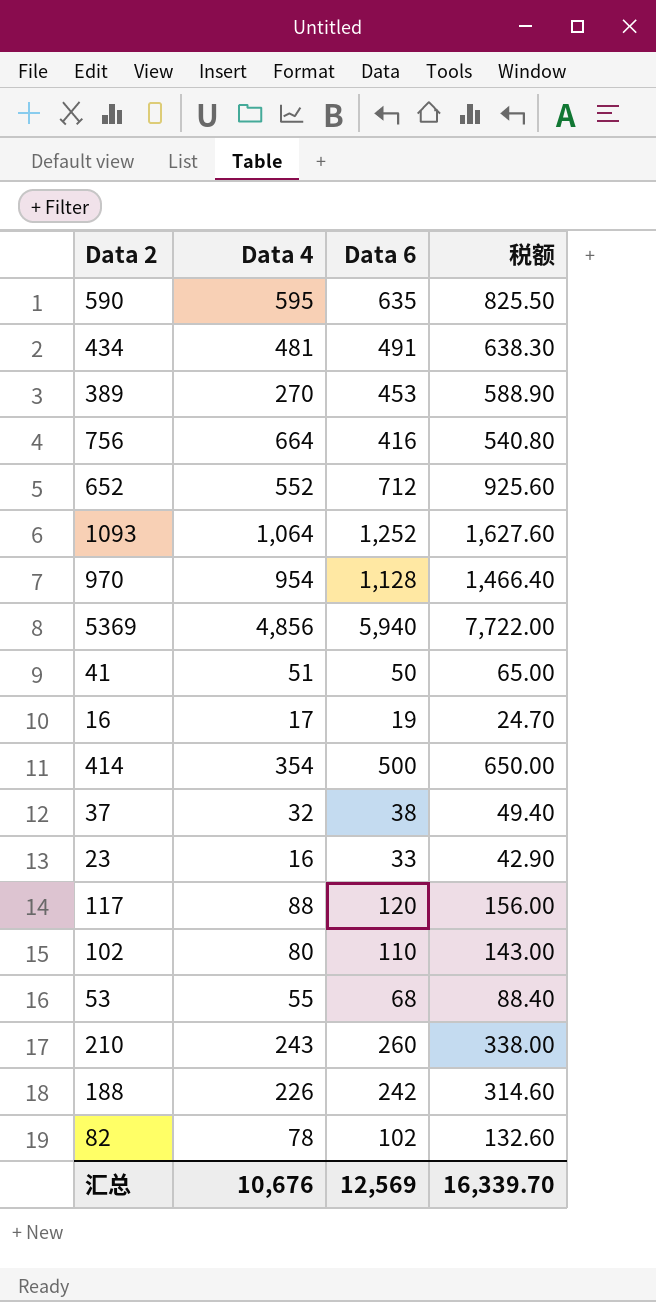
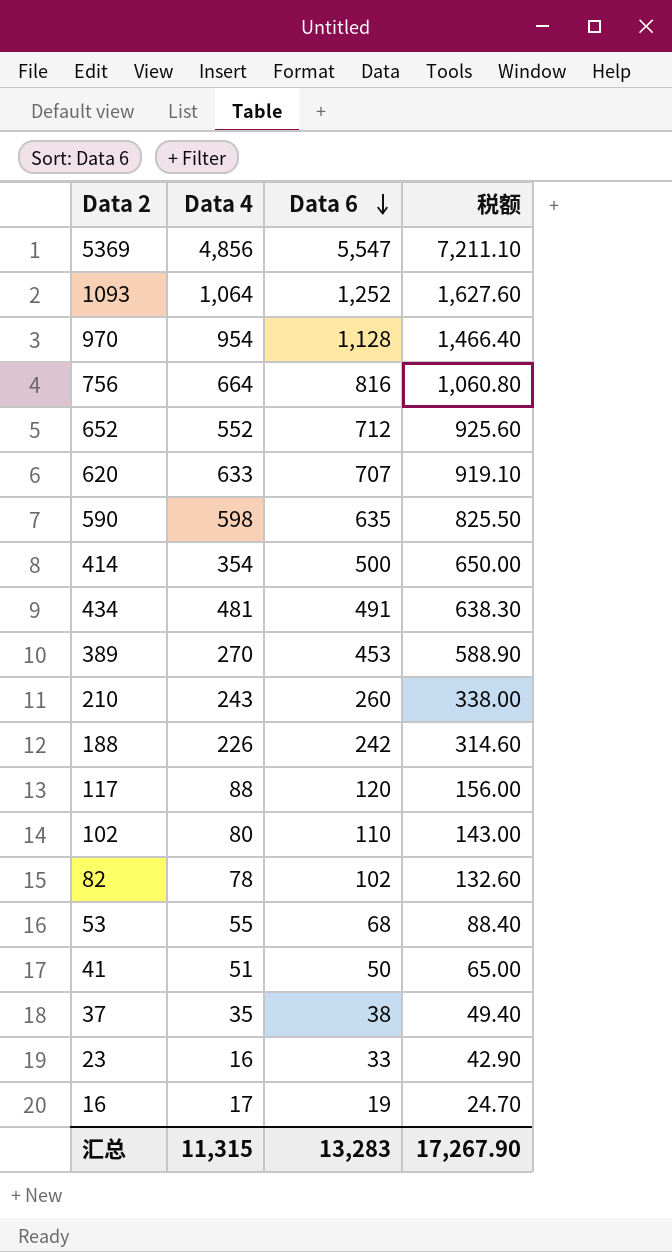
row order: none -> Data 6 descending
5369 | Data 6: 5,940 -> 5,547
5369 | 税额: 7,722.00 -> 7,211.10
756 | Data 6: 416 -> 816
756 | 税额: 540.80 -> 1,060.80
row 620: none -> 633 | 707 | 919.10
590 | Data 4: 595 -> 598
37 | Data 4: 32 -> 35
汇总 | Data 4: 10,676 -> 11,315
汇总 | Data 6: 12,569 -> 13,283
汇总 | 税额: 16,339.70 -> 17,267.90

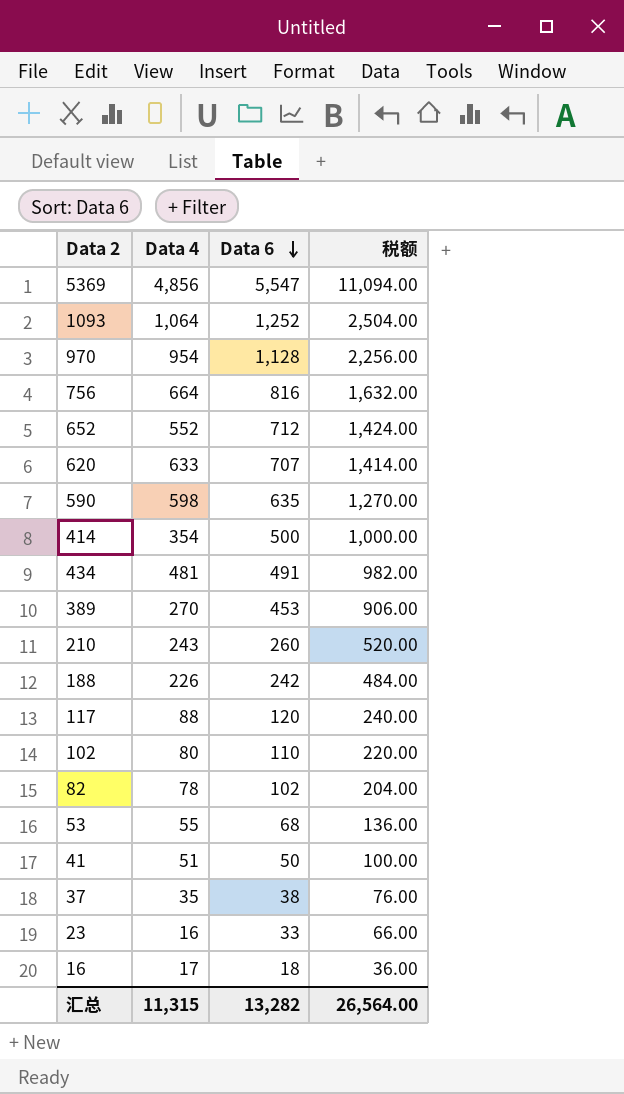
column 税额 | formula: [Data 6] * 1.3 -> [Data 6] * 2
16 | Data 6: 19 -> 18
汇总 | Data 6: 13,283 -> 13,282
汇总 | 税额: 17,267.90 -> 26,564.00

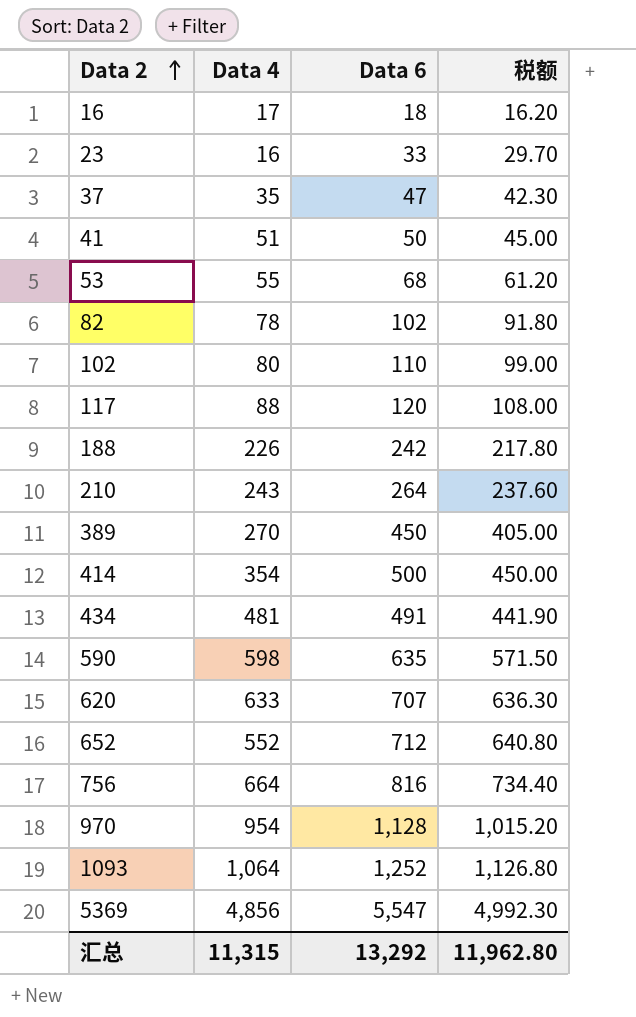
row order: Data 6 descending -> Data 2 ascending
column 税额 | formula: [Data 6] * 2 -> [Data 6] * 0.9
37 | Data 6: 38 -> 47
210 | Data 6: 260 -> 264
389 | Data 6: 453 -> 450
汇总 | Data 6: 13,282 -> 13,292
汇总 | 税额: 26,564.00 -> 11,962.80

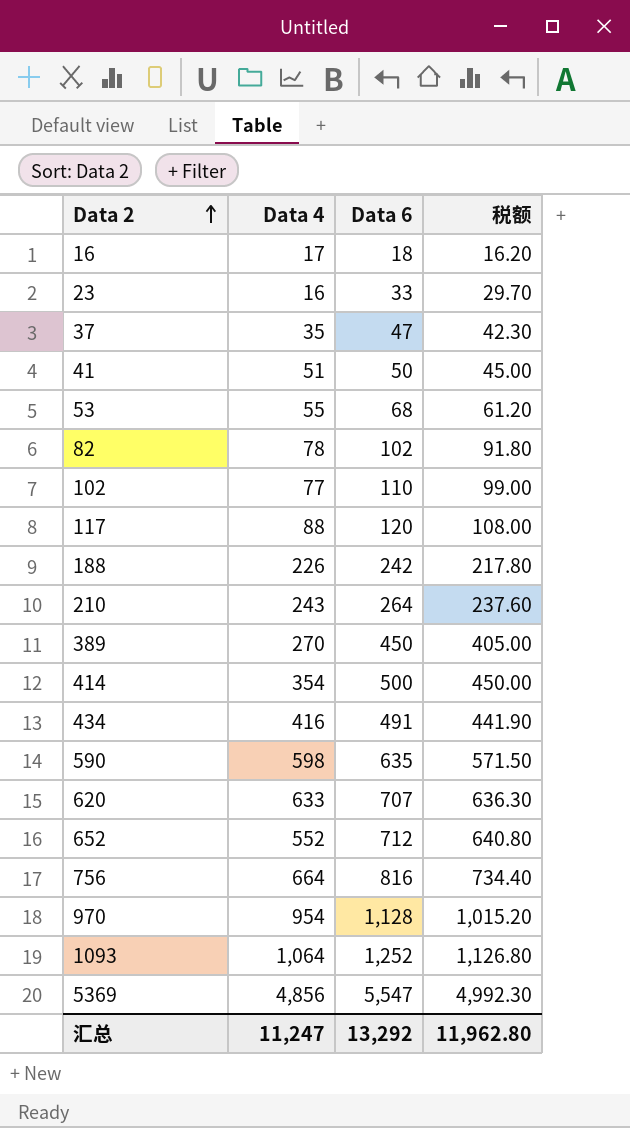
102 | Data 4: 80 -> 77
434 | Data 4: 481 -> 416
汇总 | Data 4: 11,315 -> 11,247

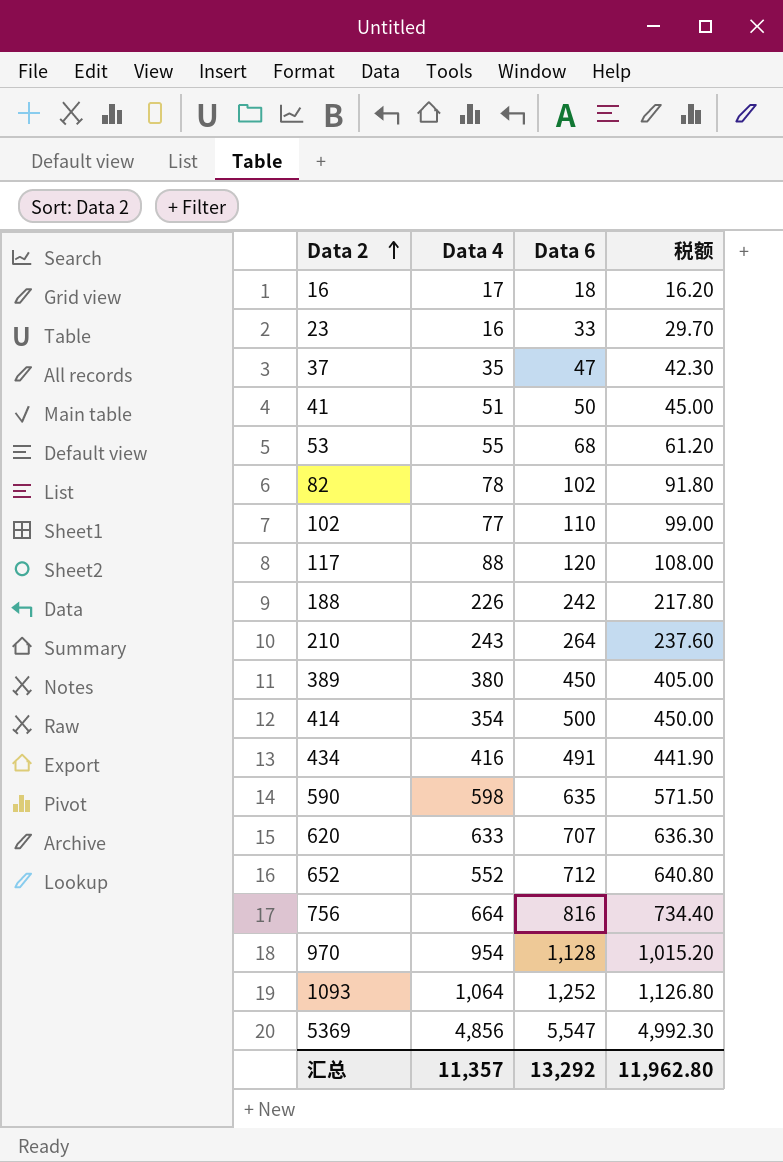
389 | Data 4: 270 -> 380
汇总 | Data 4: 11,247 -> 11,357

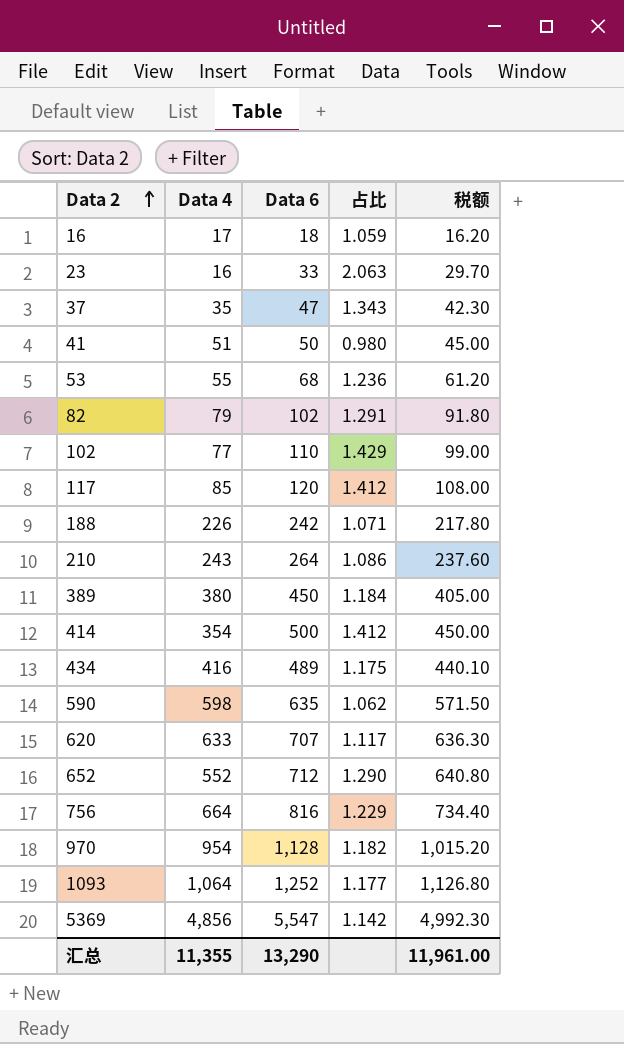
column 占比 | formula: none -> [Data 6] / [Data 4]
82 | Data 4: 78 -> 79
117 | Data 4: 88 -> 85
434 | Data 6: 491 -> 489
434 | 税额: 441.90 -> 440.10
汇总 | Data 4: 11,357 -> 11,355
汇总 | Data 6: 13,292 -> 13,290
汇总 | 税额: 11,962.80 -> 11,961.00

